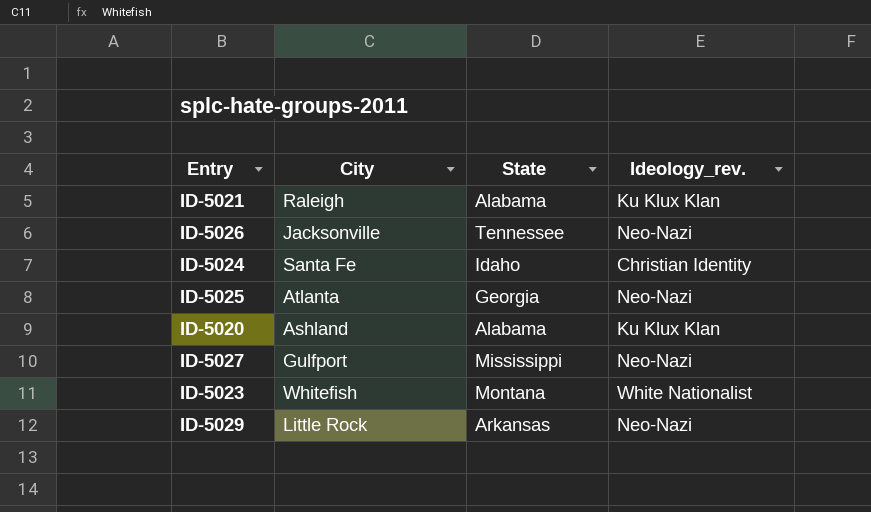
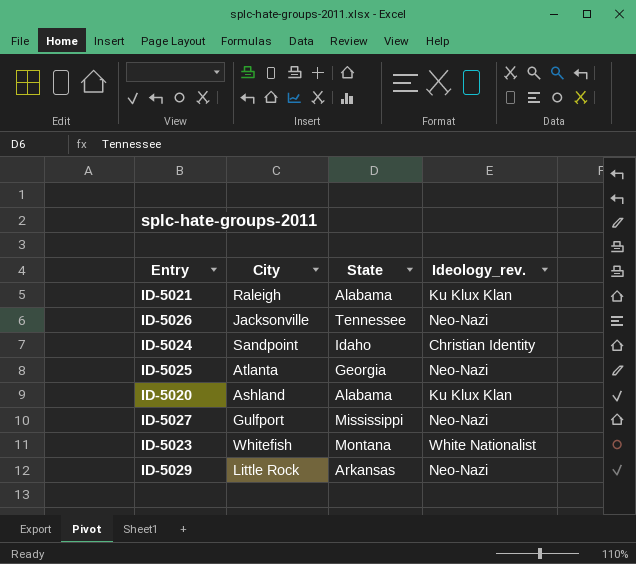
ID-5024 | City: Santa Fe -> Sandpoint

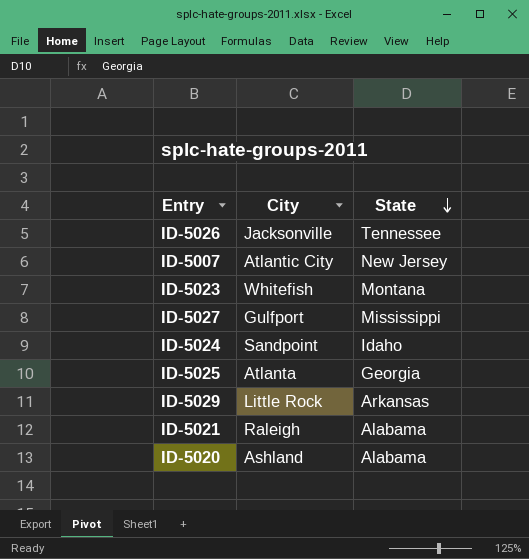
row order: none -> State descending
column Ideology_rev. | position: 4 -> none
row ID-5007: none -> Atlantic City | New Jersey

